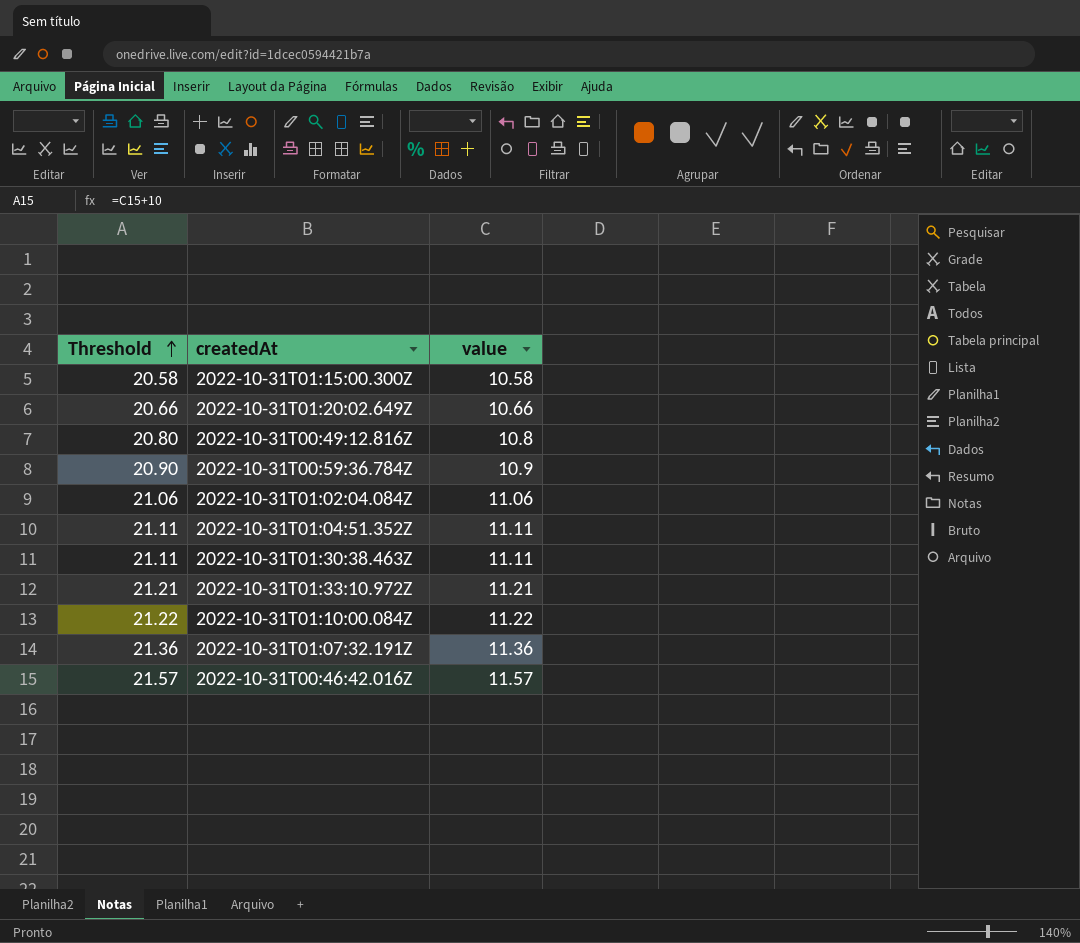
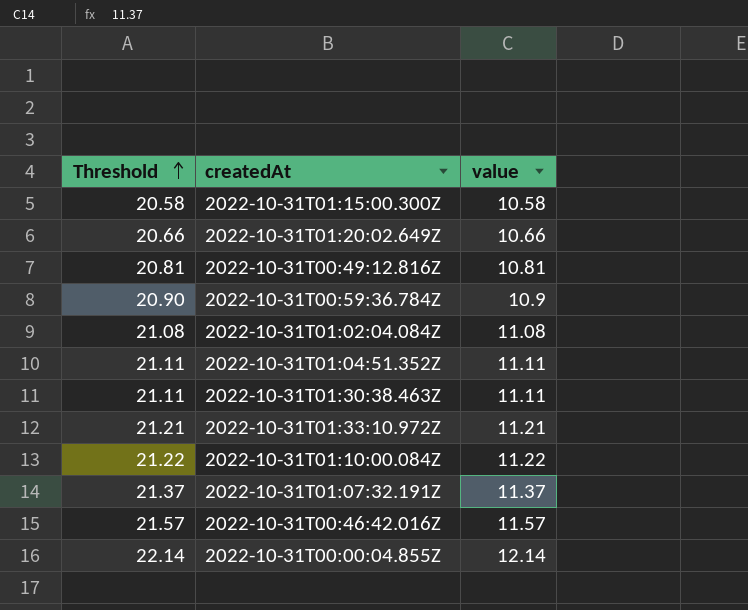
2022-10-31T00:49:12.816Z | Threshold: 20.80 -> 20.81
2022-10-31T00:49:12.816Z | value: 10.8 -> 10.81
2022-10-31T01:02:04.084Z | Threshold: 21.06 -> 21.08
2022-10-31T01:02:04.084Z | value: 11.06 -> 11.08
2022-10-31T01:07:32.191Z | Threshold: 21.36 -> 21.37
2022-10-31T01:07:32.191Z | value: 11.36 -> 11.37
row 2022-10-31T00:00:04.855Z: none -> 22.14 | 12.14

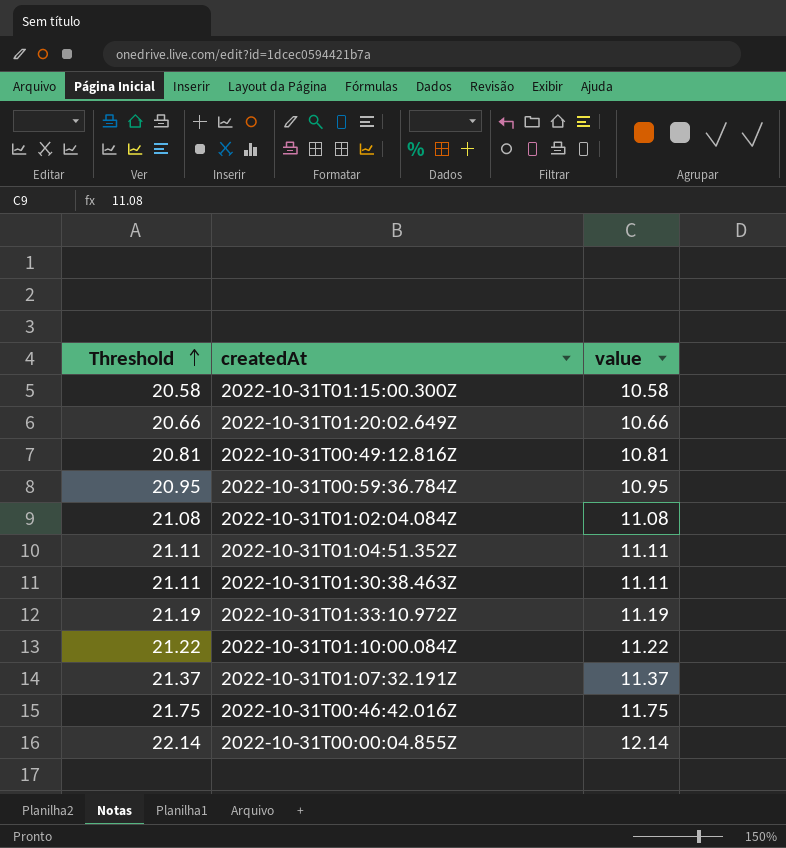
2022-10-31T00:59:36.784Z | Threshold: 20.90 -> 20.95
2022-10-31T00:59:36.784Z | value: 10.9 -> 10.95
2022-10-31T01:33:10.972Z | Threshold: 21.21 -> 21.19
2022-10-31T01:33:10.972Z | value: 11.21 -> 11.19
2022-10-31T00:46:42.016Z | Threshold: 21.57 -> 21.75
2022-10-31T00:46:42.016Z | value: 11.57 -> 11.75

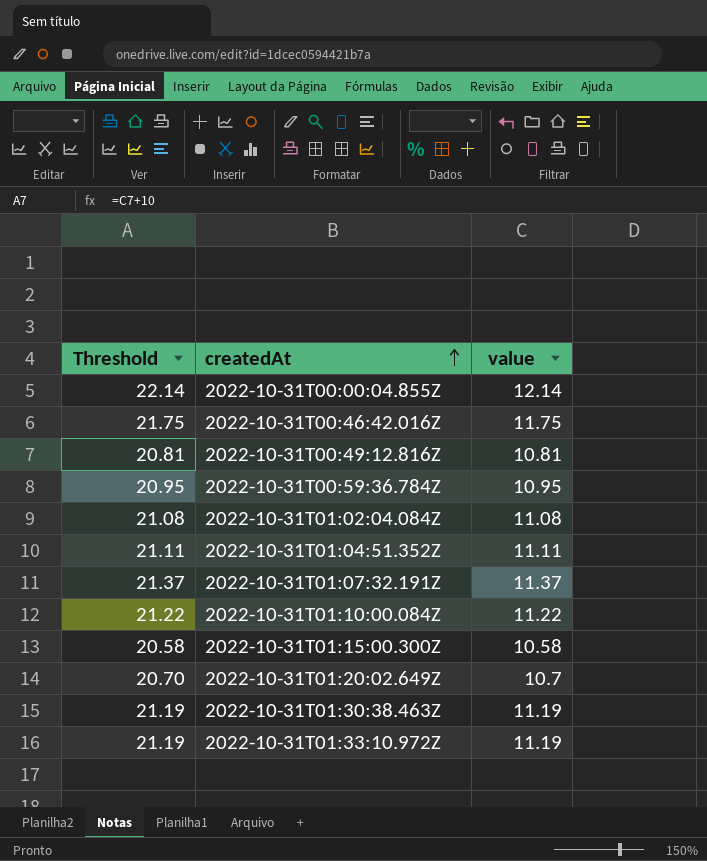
row order: Threshold ascending -> createdAt ascending
2022-10-31T01:20:02.649Z | Threshold: 20.66 -> 20.70
2022-10-31T01:20:02.649Z | value: 10.66 -> 10.7
2022-10-31T01:30:38.463Z | Threshold: 21.11 -> 21.19
2022-10-31T01:30:38.463Z | value: 11.11 -> 11.19

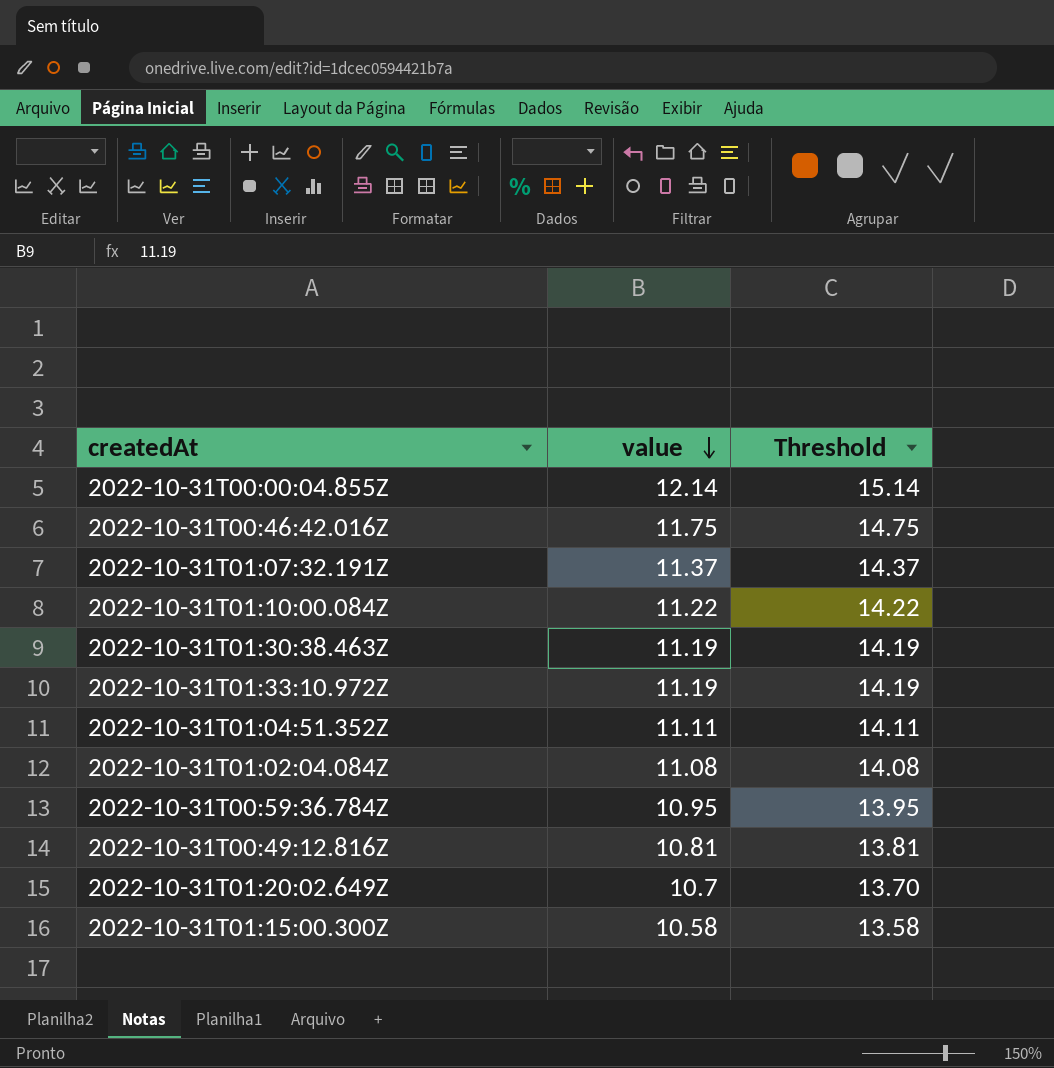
row order: createdAt ascending -> value descending
column Threshold | formula: [value] + 10 -> [value] + 3
column Threshold | position: 1 -> 3

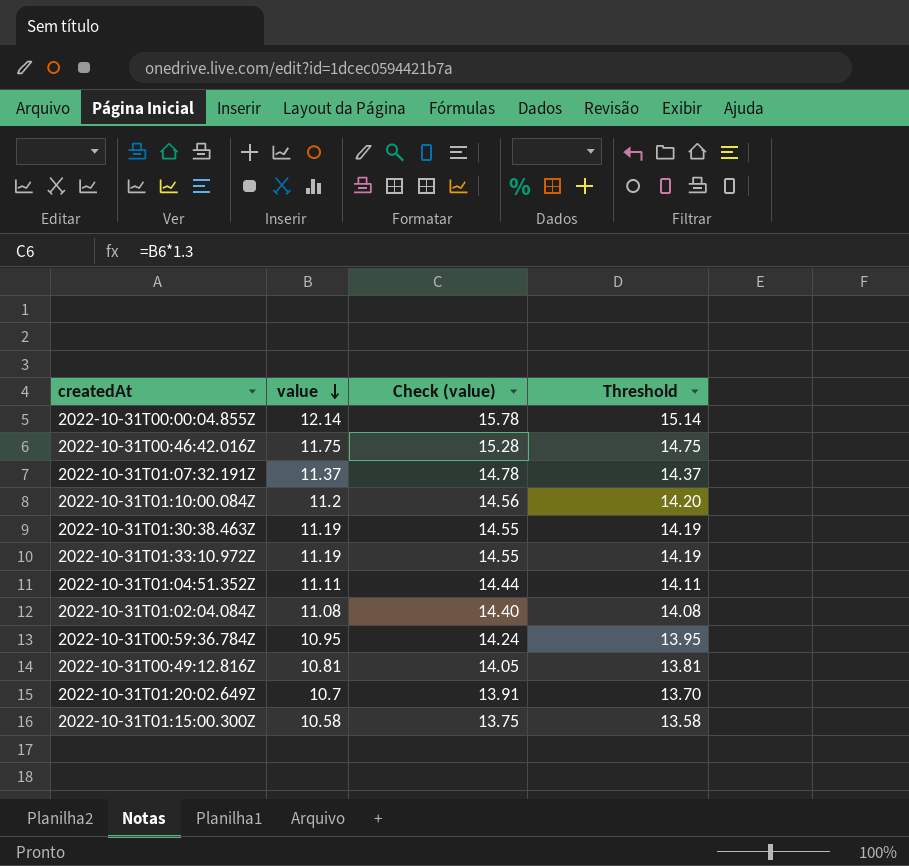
column Check (value) | formula: none -> [value] * 1.3
2022-10-31T01:10:00.084Z | value: 11.22 -> 11.2
2022-10-31T01:10:00.084Z | Threshold: 14.22 -> 14.20

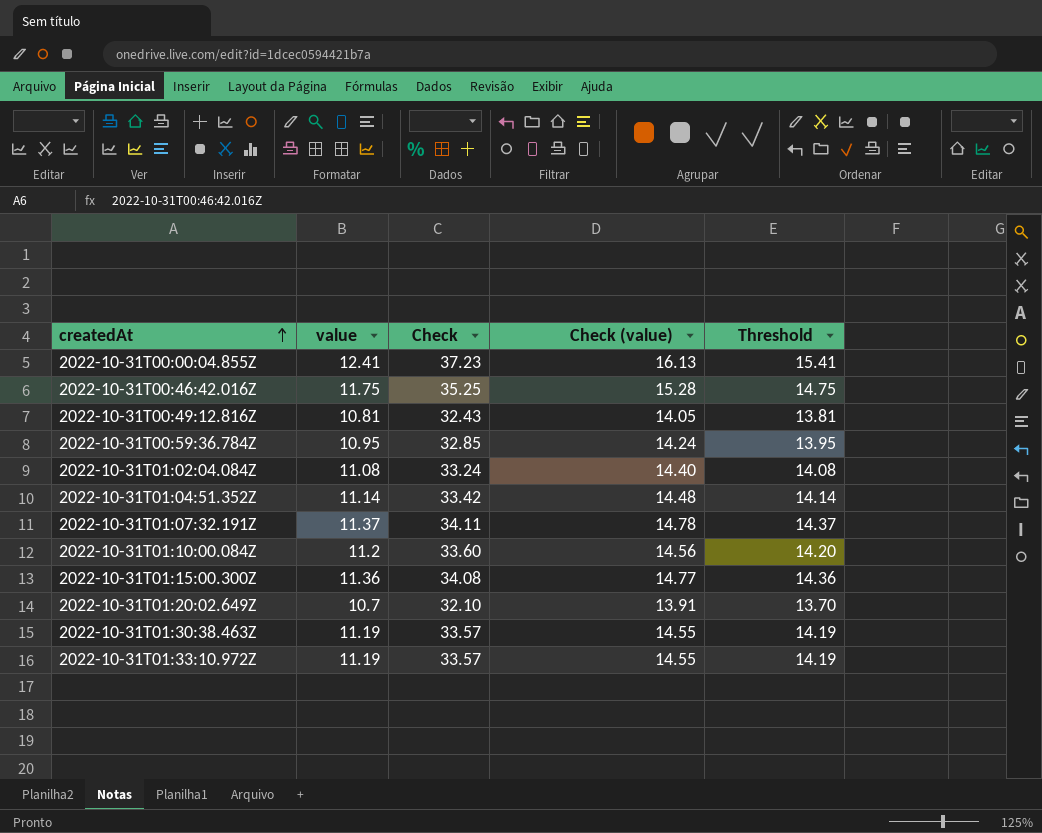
row order: value descending -> createdAt ascending
column Check | formula: none -> [value] * 3
2022-10-31T00:00:04.855Z | value: 12.14 -> 12.41
2022-10-31T00:00:04.855Z | Check (value): 15.78 -> 16.13
2022-10-31T00:00:04.855Z | Threshold: 15.14 -> 15.41
2022-10-31T01:04:51.352Z | value: 11.11 -> 11.14
2022-10-31T01:04:51.352Z | Check (value): 14.44 -> 14.48
2022-10-31T01:04:51.352Z | Threshold: 14.11 -> 14.14
2022-10-31T01:15:00.300Z | value: 10.58 -> 11.36
2022-10-31T01:15:00.300Z | Check (value): 13.75 -> 14.77
2022-10-31T01:15:00.300Z | Threshold: 13.58 -> 14.36

